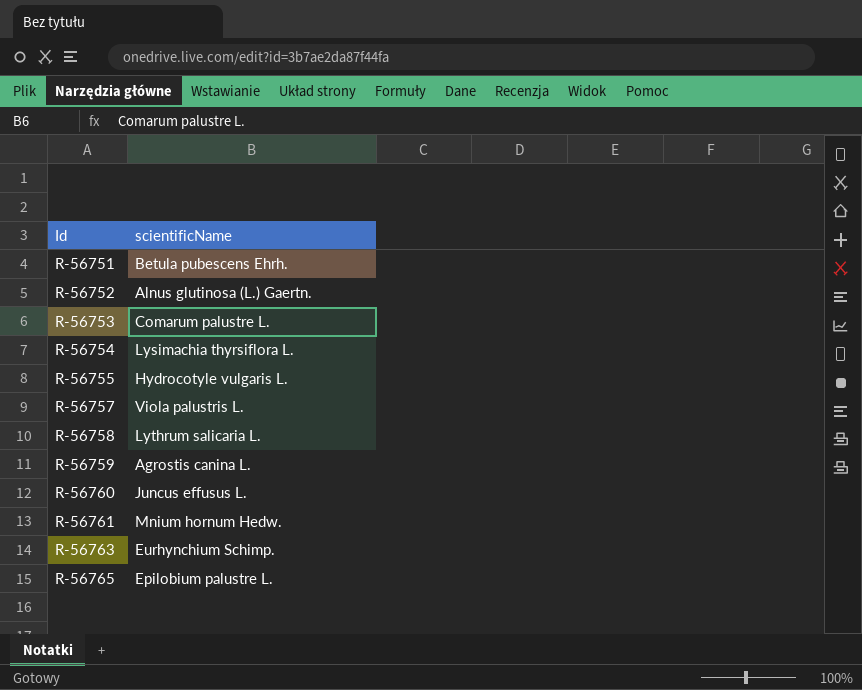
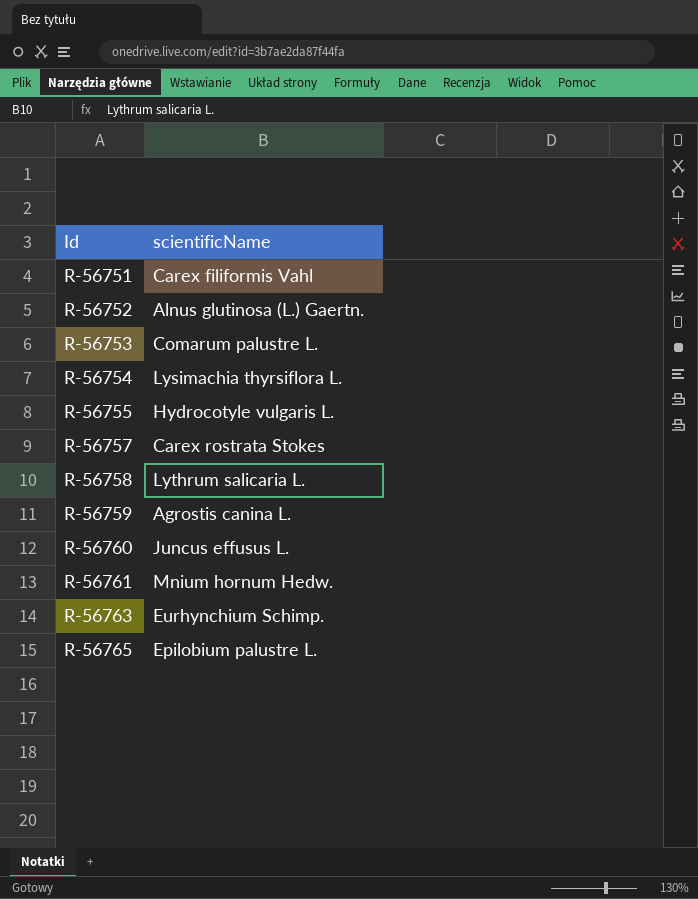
R-56751 | scientificName: Betula pubescens Ehrh. -> Carex filiformis Vahl
R-56757 | scientificName: Viola palustris L. -> Carex rostrata Stokes

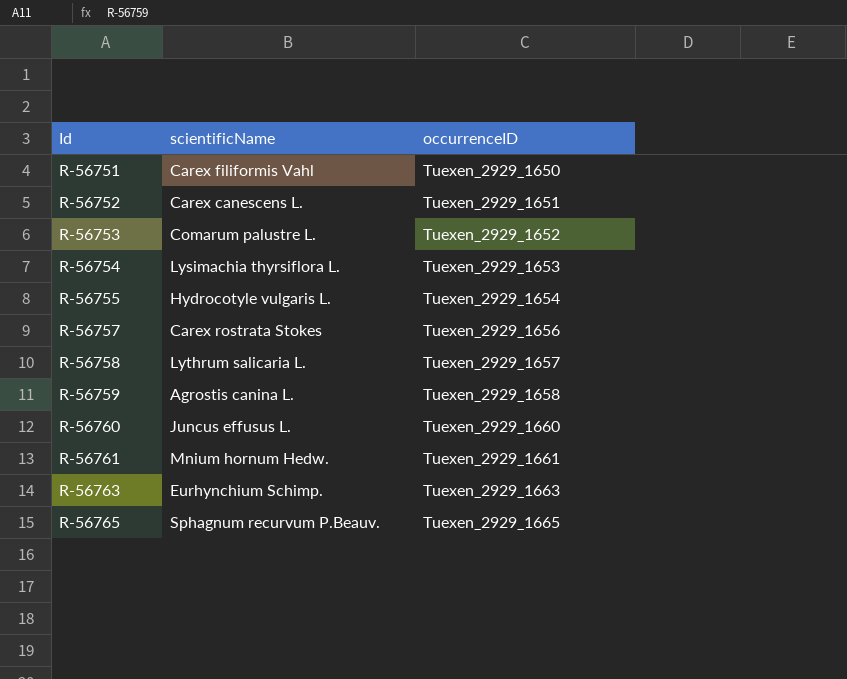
column occurrenceID | position: none -> 3
R-56752 | scientificName: Alnus glutinosa (L.) Gaertn. -> Carex canescens L.
R-56765 | scientificName: Epilobium palustre L. -> Sphagnum recurvum P.Beauv.

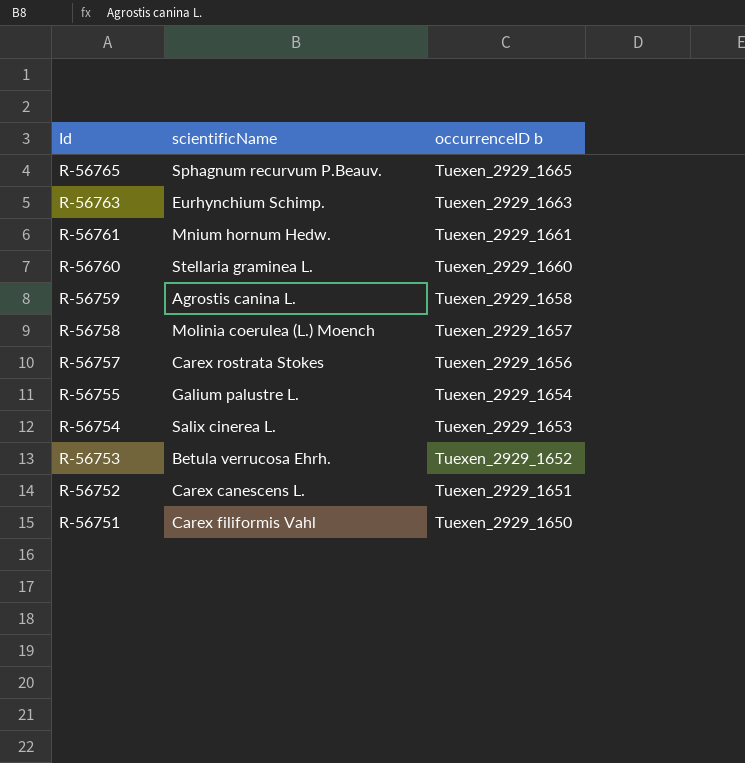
row order: Id ascending -> Id descending
column name: occurrenceID -> occurrenceID b
R-56760 | scientificName: Juncus effusus L. -> Stellaria graminea L.
R-56758 | scientificName: Lythrum salicaria L. -> Molinia coerulea (L.) Moench
R-56755 | scientificName: Hydrocotyle vulgaris L. -> Galium palustre L.
R-56754 | scientificName: Lysimachia thyrsiflora L. -> Salix cinerea L.
R-56753 | scientificName: Comarum palustre L. -> Betula verrucosa Ehrh.

